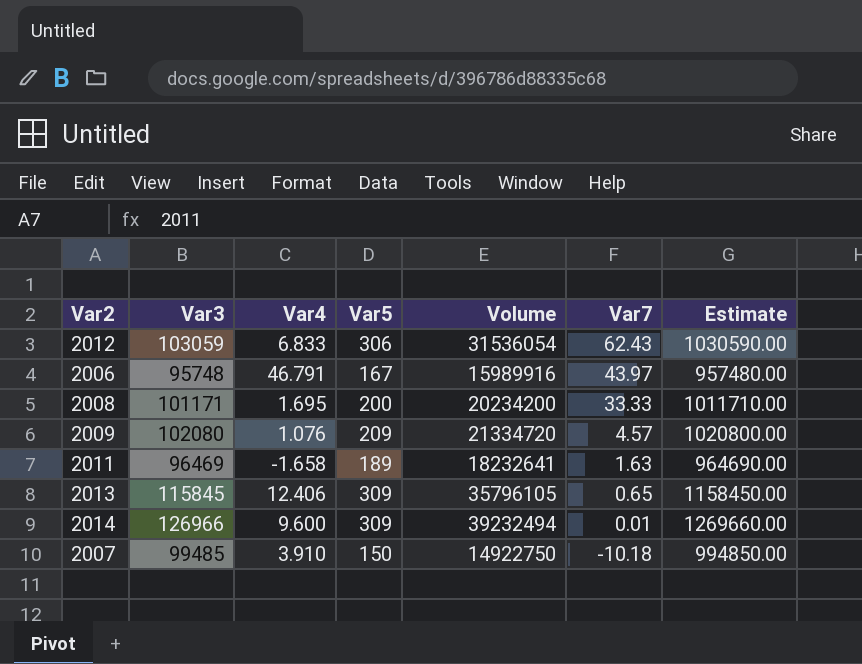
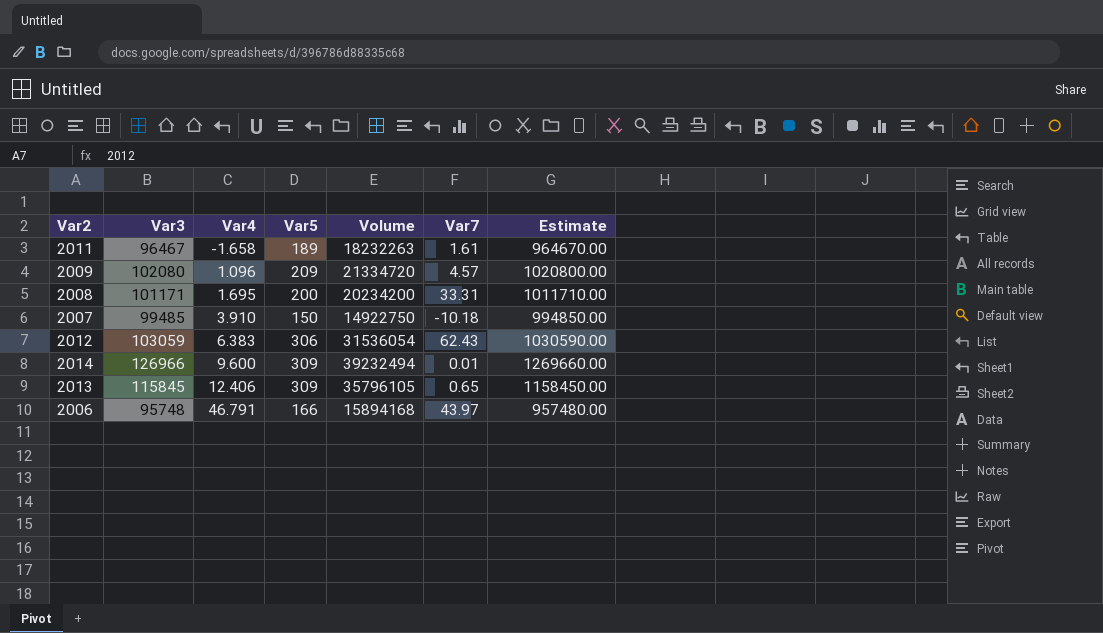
row order: Var7 descending -> Var4 ascending
2011 | Var3: 96469 -> 96467
2011 | Volume: 18232641 -> 18232263
2011 | Var7: 1.63 -> 1.61
2011 | Estimate: 964690.00 -> 964670.00
2009 | Var4: 1.076 -> 1.096
2008 | Var7: 33.33 -> 33.31
2012 | Var4: 6.833 -> 6.383
2006 | Var5: 167 -> 166
2006 | Volume: 15989916 -> 15894168

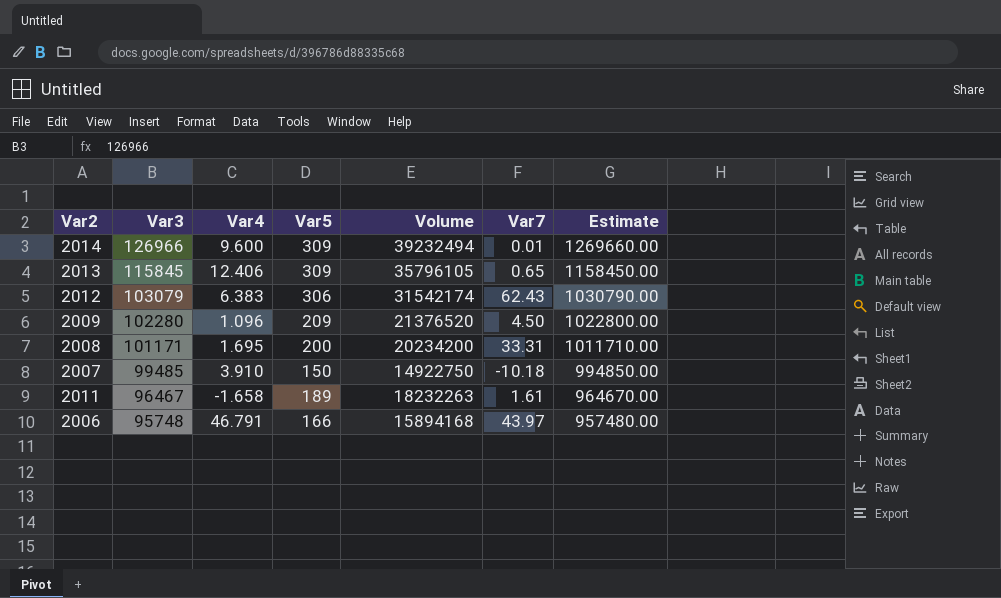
row order: Var4 ascending -> Var3 descending
2012 | Var3: 103059 -> 103079
2012 | Volume: 31536054 -> 31542174
2012 | Estimate: 1030590.00 -> 1030790.00
2009 | Var3: 102080 -> 102280
2009 | Volume: 21334720 -> 21376520
2009 | Var7: 4.57 -> 4.50
2009 | Estimate: 1020800.00 -> 1022800.00

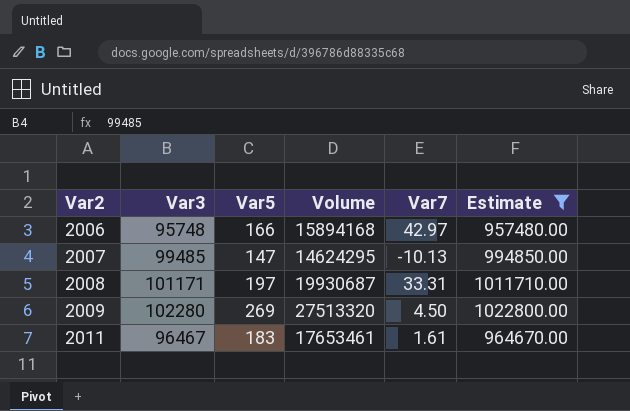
filter: none -> Estimate <= 1022800.00
row order: Var3 descending -> Var2 ascending
column Var4 | position: 3 -> none
2006 | Var7: 43.97 -> 42.97
2007 | Var5: 150 -> 147
2007 | Volume: 14922750 -> 14624295
2007 | Var7: -10.18 -> -10.13
2008 | Var5: 200 -> 197
2008 | Volume: 20234200 -> 19930687
2009 | Var5: 209 -> 269
2009 | Volume: 21376520 -> 27513320
2011 | Var5: 189 -> 183
2011 | Volume: 18232263 -> 17653461

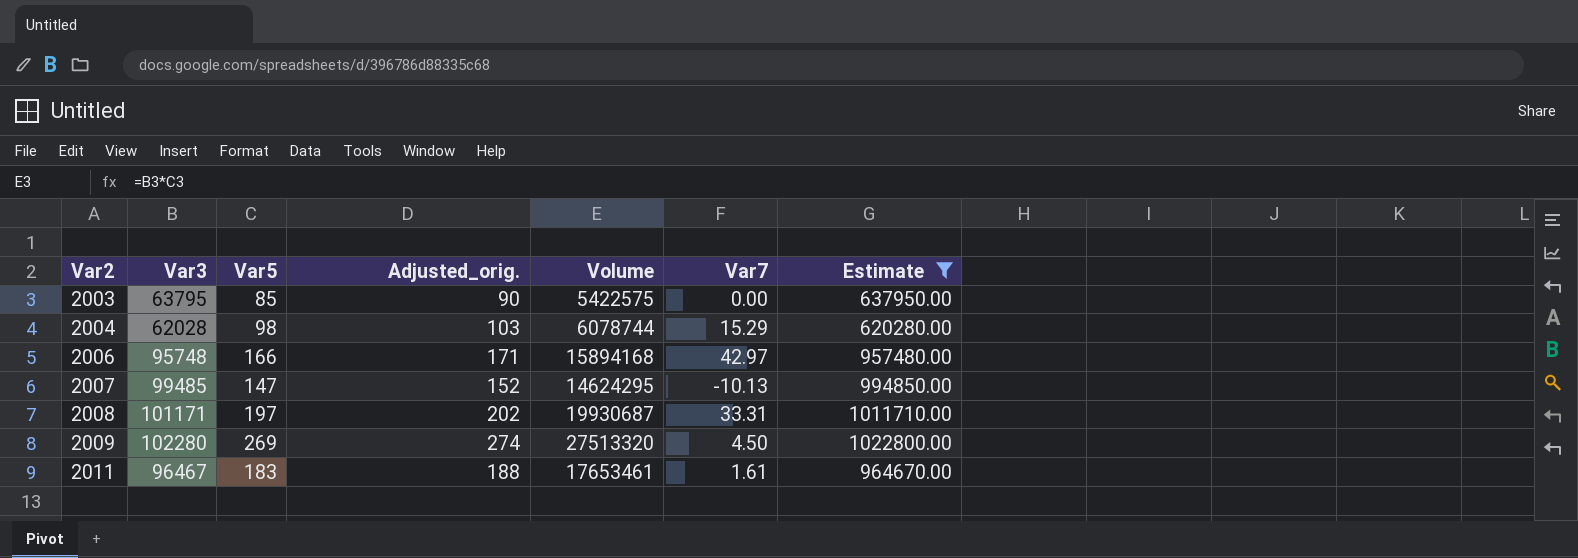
column Adjusted_orig. | formula: none -> [Var5] + 5
row 2003: none -> 63795 | 85 | 90 | 5422575 | 0.00 | 637950.00
row 2004: none -> 62028 | 98 | 103 | 6078744 | 15.29 | 620280.00

